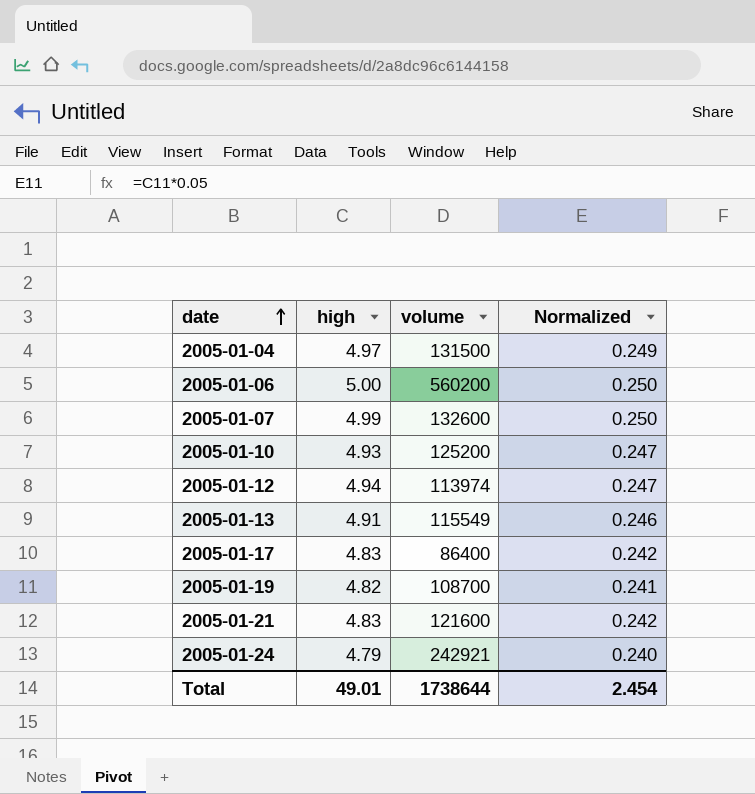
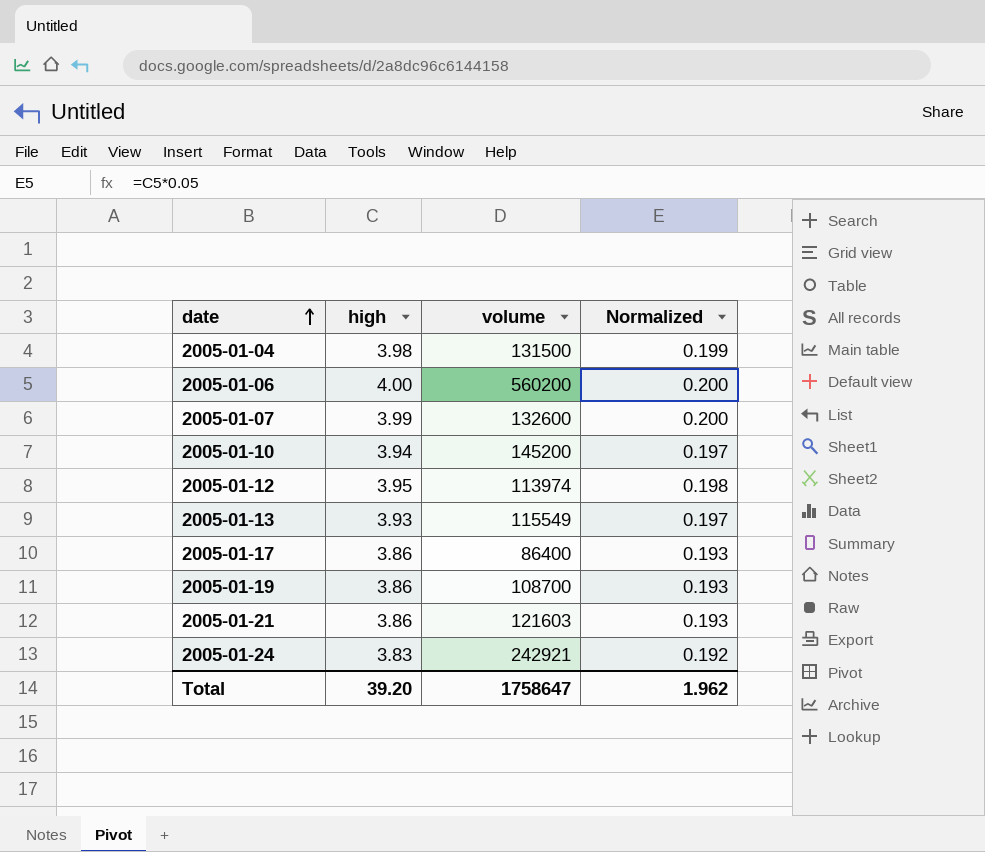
2005-01-04 | high: 4.97 -> 3.98
2005-01-04 | Normalized: 0.249 -> 0.199
2005-01-06 | high: 5.00 -> 4.00
2005-01-06 | Normalized: 0.250 -> 0.200
2005-01-07 | high: 4.99 -> 3.99
2005-01-07 | Normalized: 0.250 -> 0.200
2005-01-10 | high: 4.93 -> 3.94
2005-01-10 | volume: 125200 -> 145200
2005-01-10 | Normalized: 0.247 -> 0.197
2005-01-12 | high: 4.94 -> 3.95
2005-01-12 | Normalized: 0.247 -> 0.198
2005-01-13 | high: 4.91 -> 3.93
2005-01-13 | Normalized: 0.246 -> 0.197
2005-01-17 | high: 4.83 -> 3.86
2005-01-17 | Normalized: 0.242 -> 0.193
2005-01-19 | high: 4.82 -> 3.86
2005-01-19 | Normalized: 0.241 -> 0.193
2005-01-21 | high: 4.83 -> 3.86
2005-01-21 | volume: 121600 -> 121603
2005-01-21 | Normalized: 0.242 -> 0.193
2005-01-24 | high: 4.79 -> 3.83
2005-01-24 | Normalized: 0.240 -> 0.192
Total | high: 49.01 -> 39.20
Total | volume: 1738644 -> 1758647
Total | Normalized: 2.454 -> 1.962

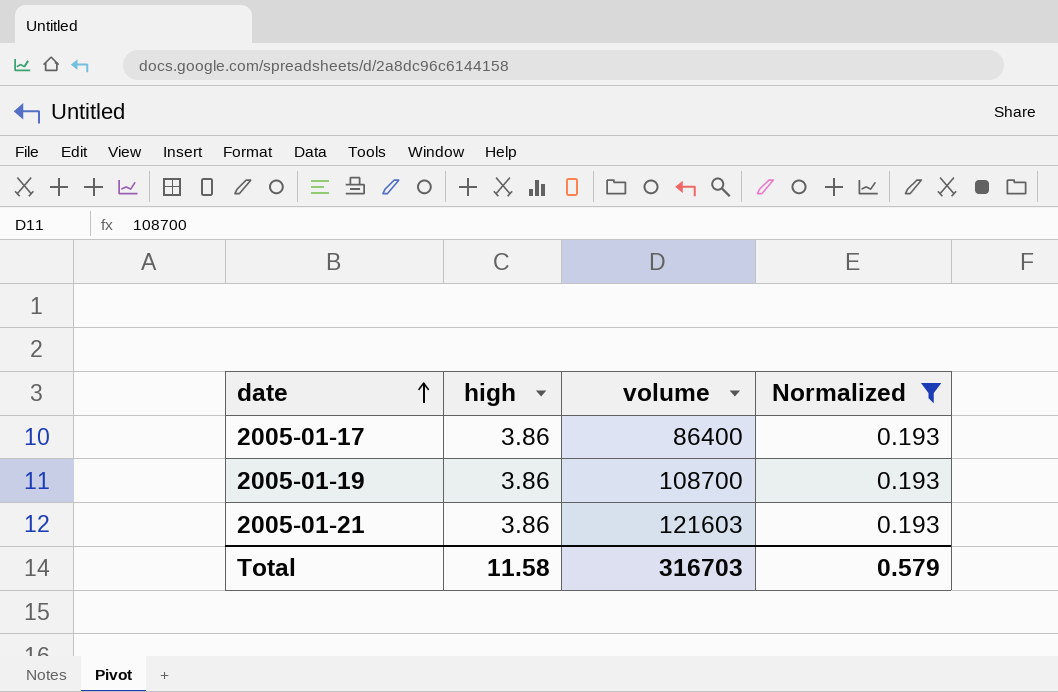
filter: none -> Normalized = 0.193
Total | high: 39.20 -> 11.58
Total | volume: 1758647 -> 316703
Total | Normalized: 1.962 -> 0.579

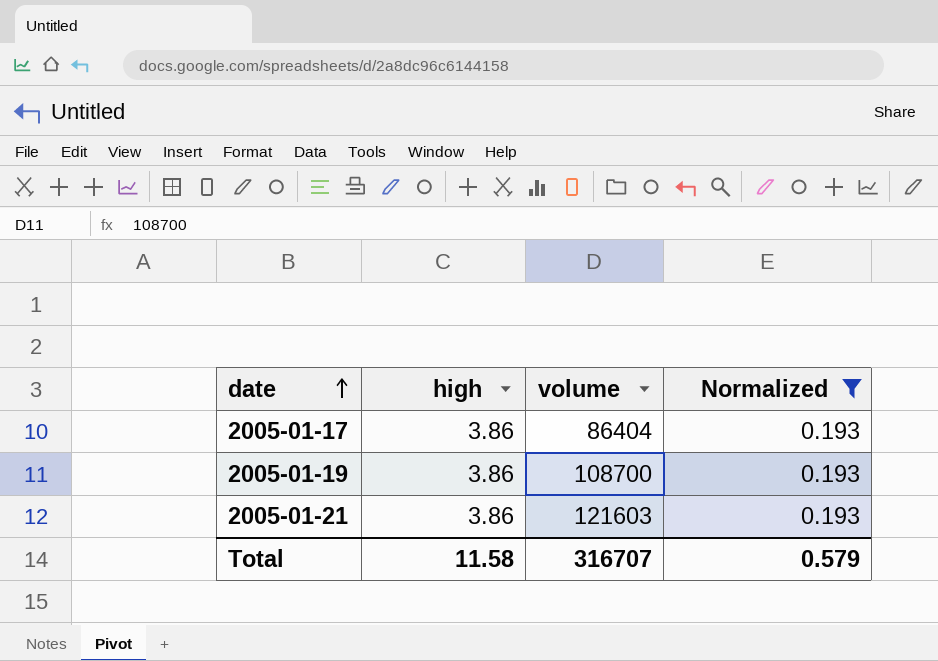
2005-01-17 | volume: 86400 -> 86404
Total | volume: 316703 -> 316707

